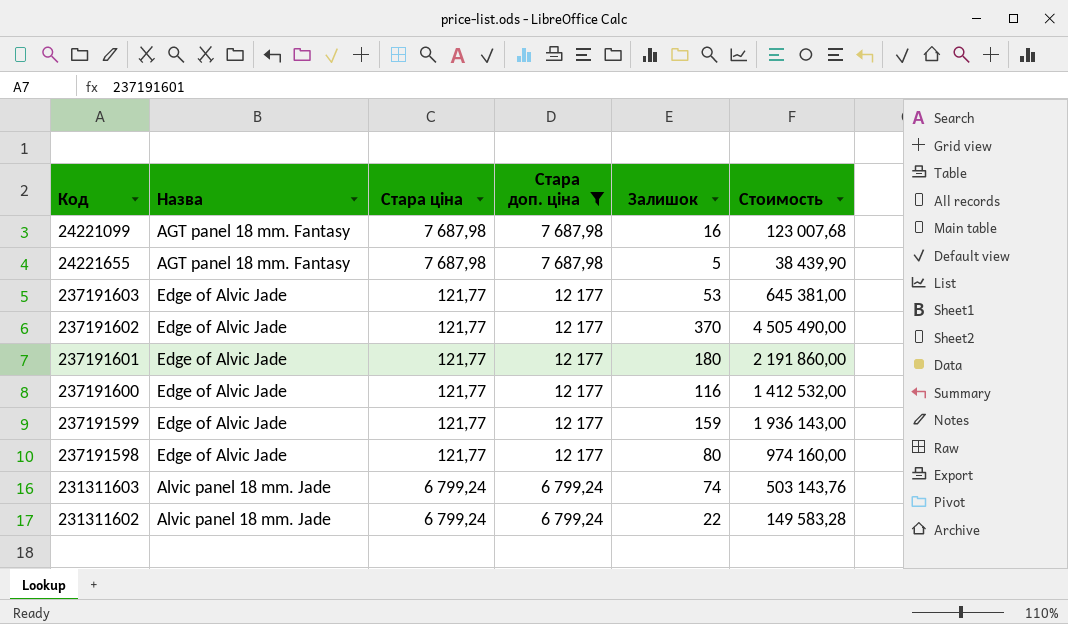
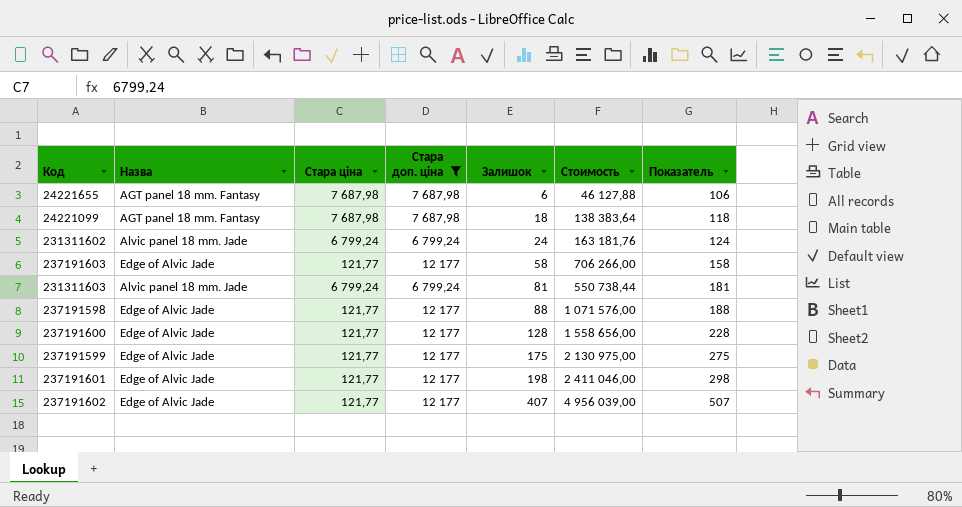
row order: none -> Залишок ascending
column Показатель | formula: none -> [Залишок] + 100
24221655 | Залишок: 5 -> 6
24221655 | Стоимость: 38 439,90 -> 46 127,88
24221099 | Залишок: 16 -> 18
24221099 | Стоимость: 123 007,68 -> 138 383,64
231311602 | Залишок: 22 -> 24
231311602 | Стоимость: 149 583,28 -> 163 181,76
237191603 | Залишок: 53 -> 58
237191603 | Стоимость: 645 381,00 -> 706 266,00
231311603 | Залишок: 74 -> 81
231311603 | Стоимость: 503 143,76 -> 550 738,44
237191598 | Залишок: 80 -> 88
237191598 | Стоимость: 974 160,00 -> 1 071 576,00
237191600 | Залишок: 116 -> 128
237191600 | Стоимость: 1 412 532,00 -> 1 558 656,00
237191599 | Залишок: 159 -> 175
237191599 | Стоимость: 1 936 143,00 -> 2 130 975,00
237191601 | Залишок: 180 -> 198
237191601 | Стоимость: 2 191 860,00 -> 2 411 046,00
237191602 | Залишок: 370 -> 407
237191602 | Стоимость: 4 505 490,00 -> 4 956 039,00

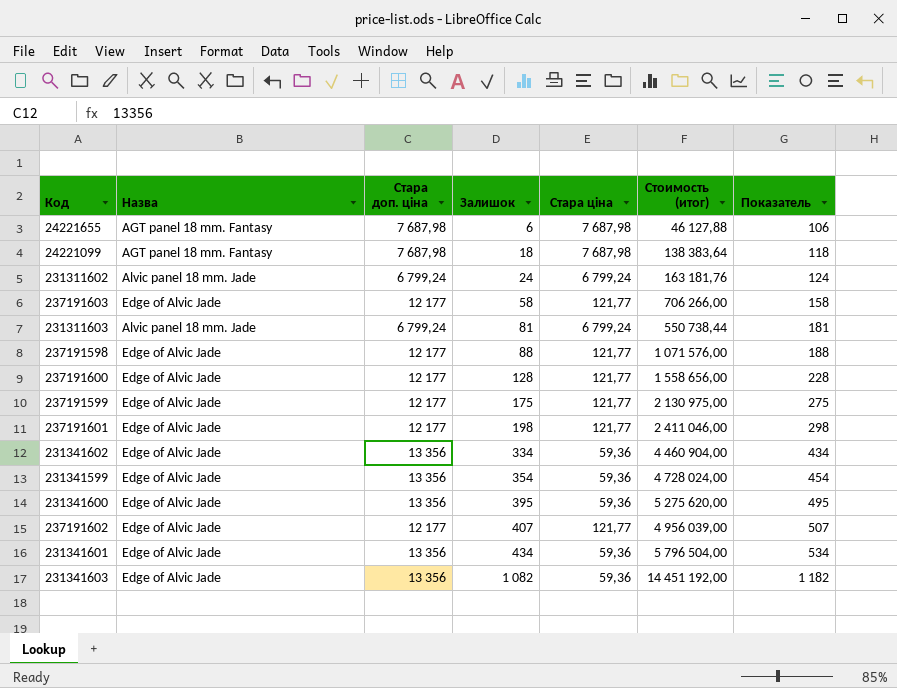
filter: Стара доп. ціна != 13 356 -> none
column Стара ціна | position: 3 -> 5
column name: Стоимость -> Стоимость (итог)

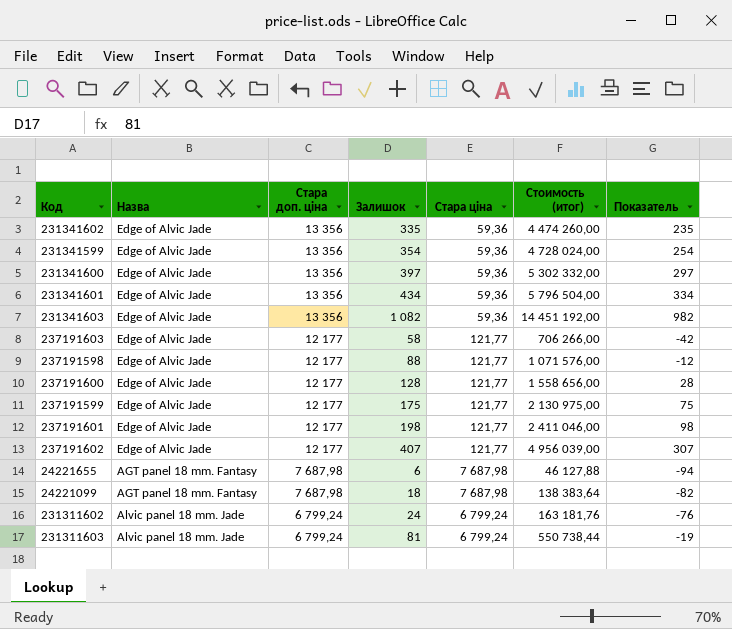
row order: Залишок ascending -> Стара доп. ціна descending
column Показатель | formula: [Залишок] + 100 -> [Залишок] - 100
231341602 | Залишок: 334 -> 335
231341602 | Стоимость (итог): 4 460 904,00 -> 4 474 260,00
231341600 | Залишок: 395 -> 397
231341600 | Стоимость (итог): 5 275 620,00 -> 5 302 332,00

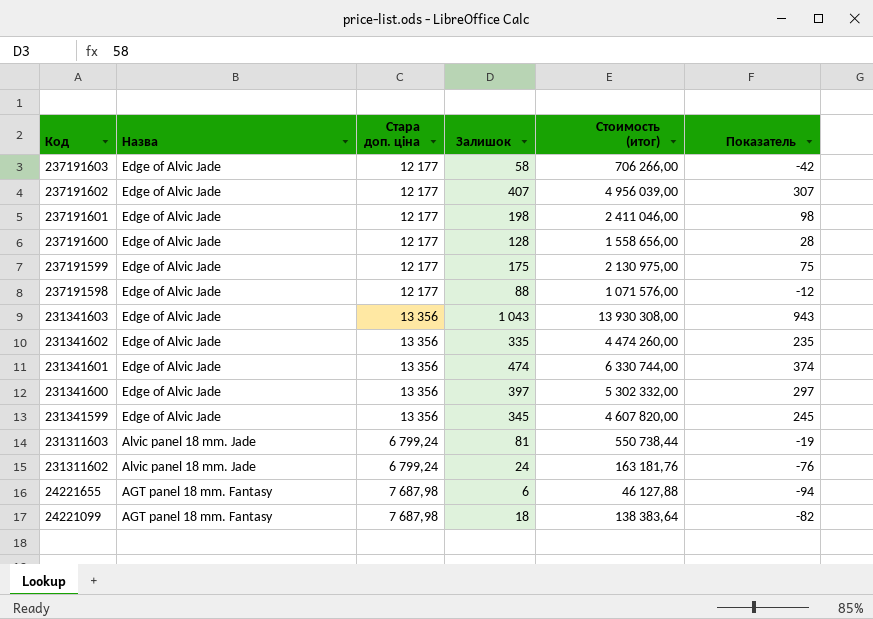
row order: Стара доп. ціна descending -> Код descending
column Стара ціна | position: 5 -> none
231341603 | Залишок: 1 082 -> 1 043
231341603 | Стоимость (итог): 14 451 192,00 -> 13 930 308,00
231341603 | Показатель: 982 -> 943
231341601 | Залишок: 434 -> 474
231341601 | Стоимость (итог): 5 796 504,00 -> 6 330 744,00
231341601 | Показатель: 334 -> 374
231341599 | Залишок: 354 -> 345
231341599 | Стоимость (итог): 4 728 024,00 -> 4 607 820,00
231341599 | Показатель: 254 -> 245

